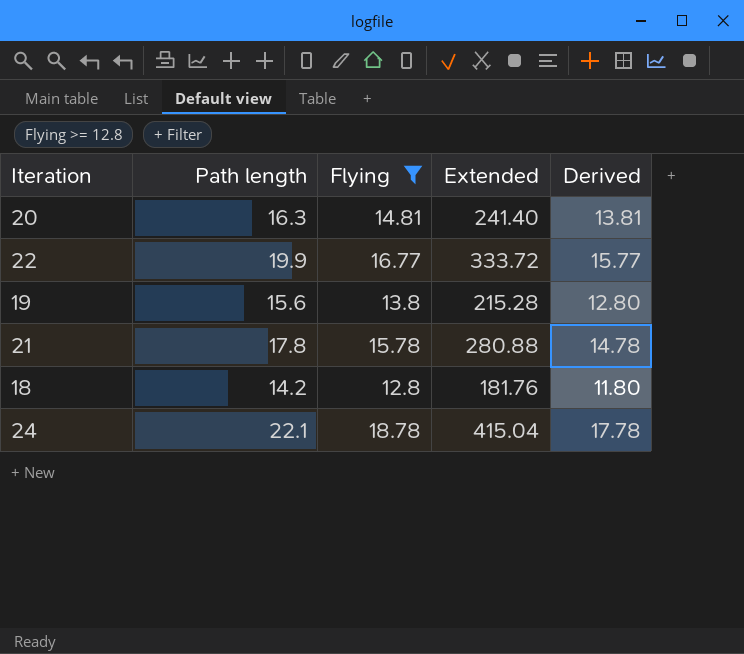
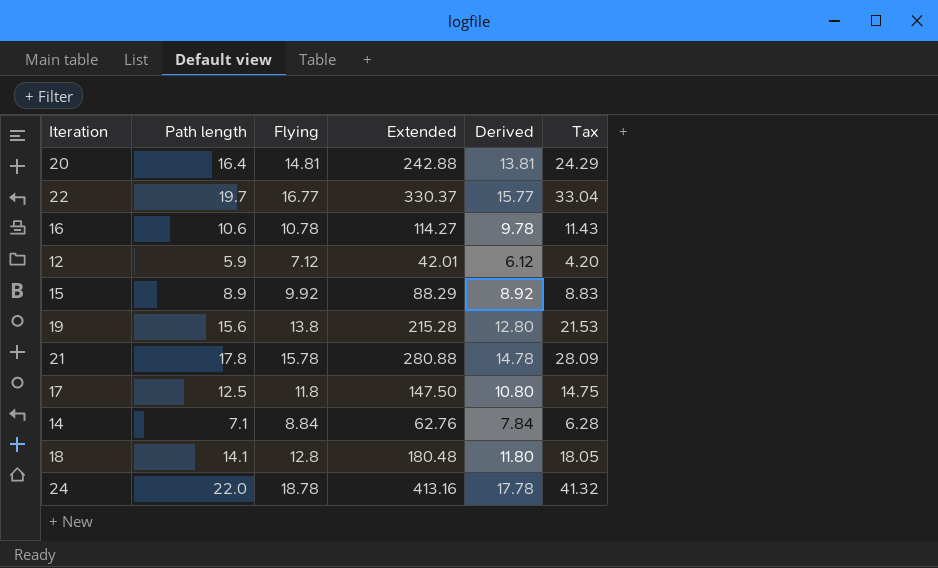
filter: Flying >= 12.8 -> none
column Tax | formula: none -> [Extended] * 0.1
20 | Path length: 16.3 -> 16.4
20 | Extended: 241.40 -> 242.88
22 | Path length: 19.9 -> 19.7
22 | Extended: 333.72 -> 330.37
18 | Path length: 14.2 -> 14.1
18 | Extended: 181.76 -> 180.48
24 | Path length: 22.1 -> 22.0
24 | Extended: 415.04 -> 413.16

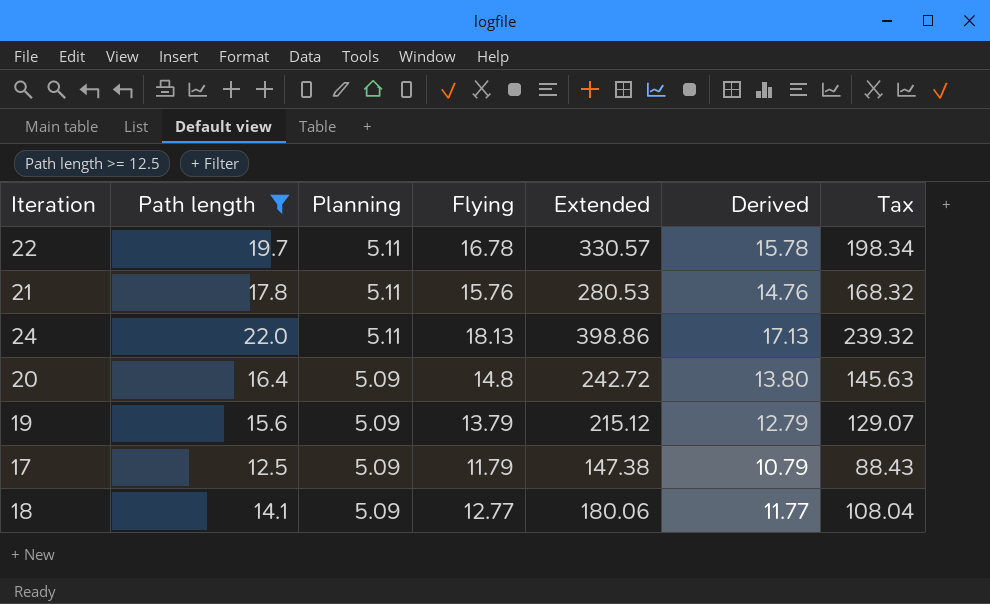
filter: none -> Path length >= 12.5
row order: none -> Planning descending
column Planning | position: none -> 3
column Tax | formula: [Extended] * 0.1 -> [Extended] * 0.6
22 | Flying: 16.77 -> 16.78
22 | Extended: 330.37 -> 330.57
22 | Derived: 15.77 -> 15.78
21 | Flying: 15.78 -> 15.76
21 | Extended: 280.88 -> 280.53
21 | Derived: 14.78 -> 14.76
24 | Flying: 18.78 -> 18.13
24 | Extended: 413.16 -> 398.86
24 | Derived: 17.78 -> 17.13
20 | Flying: 14.81 -> 14.8
20 | Extended: 242.88 -> 242.72
20 | Derived: 13.81 -> 13.80
19 | Flying: 13.8 -> 13.79
19 | Extended: 215.28 -> 215.12
19 | Derived: 12.80 -> 12.79
17 | Flying: 11.8 -> 11.79
17 | Extended: 147.50 -> 147.38
17 | Derived: 10.80 -> 10.79
18 | Flying: 12.8 -> 12.77
18 | Extended: 180.48 -> 180.06
18 | Derived: 11.80 -> 11.77

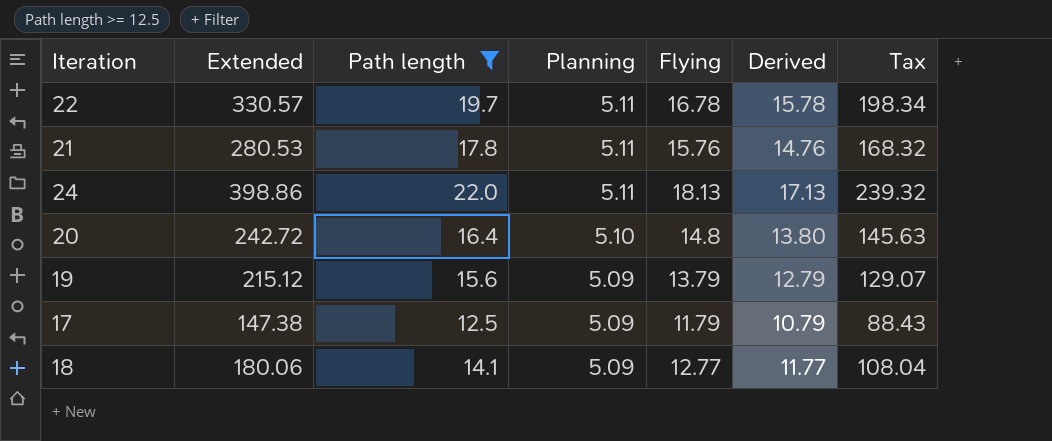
column Extended | position: 5 -> 2
20 | Planning: 5.09 -> 5.10

